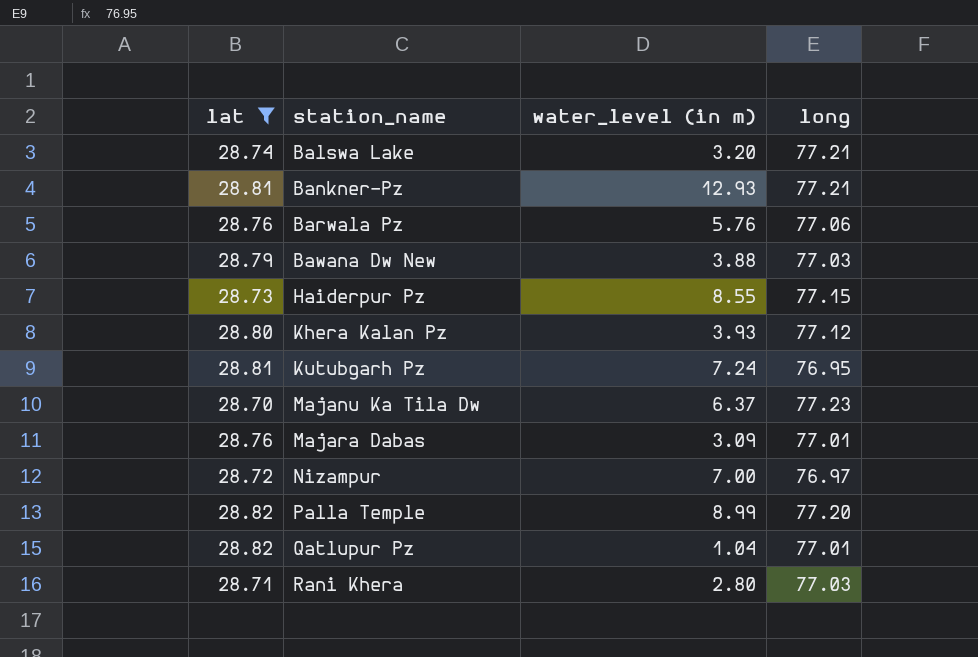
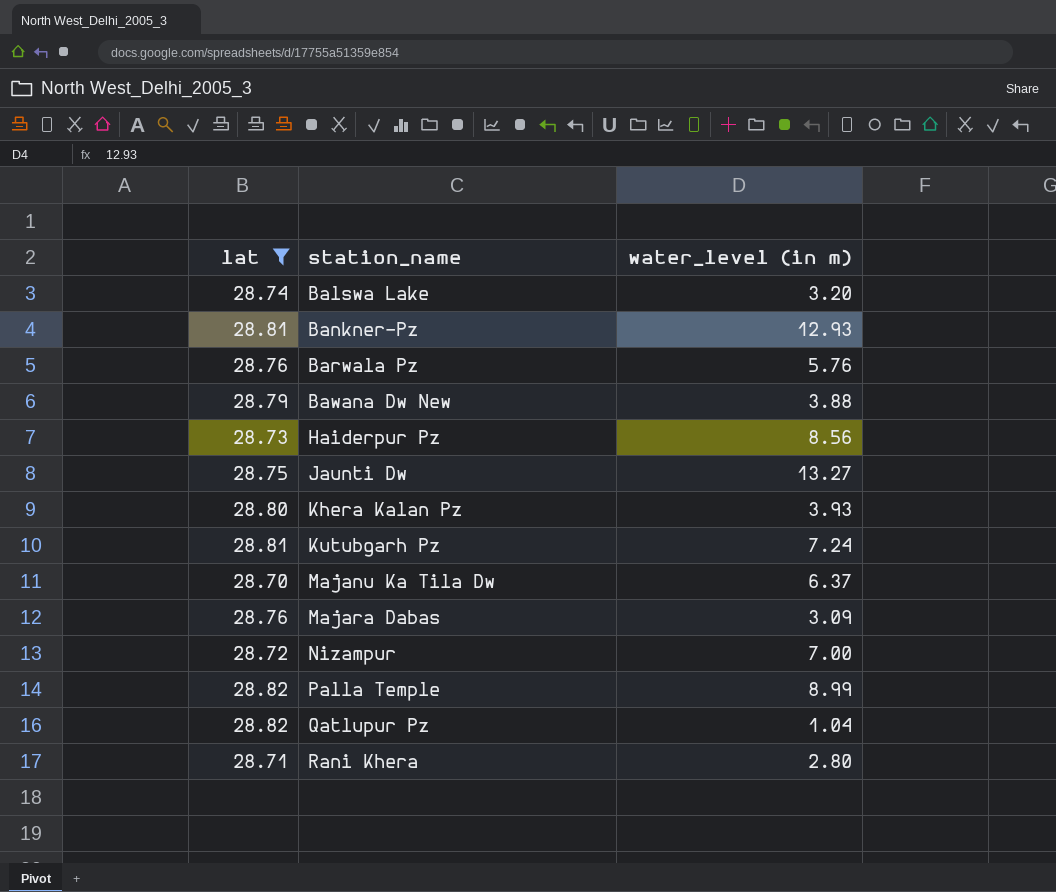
column long | position: 4 -> none
Haiderpur Pz | water_level (in m): 8.55 -> 8.56
row Jaunti Dw: none -> 28.75 | 13.27

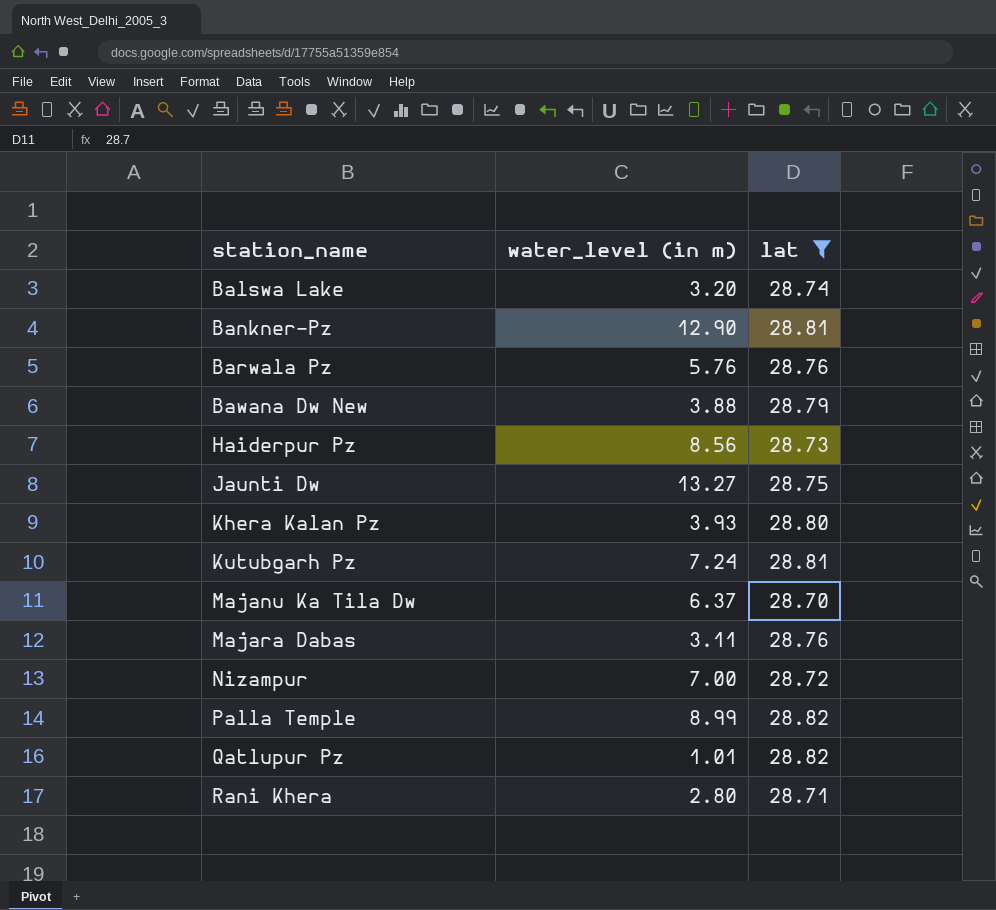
column lat | position: 1 -> 3
Bankner-Pz | water_level (in m): 12.93 -> 12.90
Majara Dabas | water_level (in m): 3.09 -> 3.11
Qatlupur Pz | water_level (in m): 1.04 -> 1.01

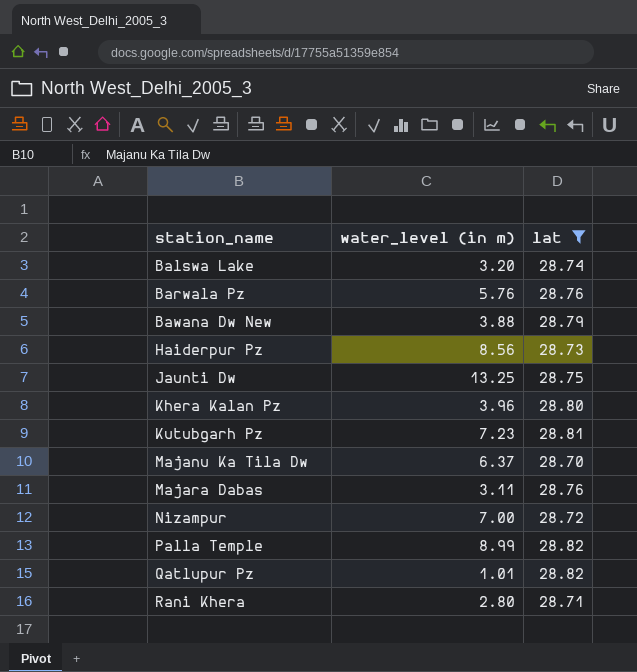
row Bankner-Pz: 12.90 | 28.81 -> none
Jaunti Dw | water_level (in m): 13.27 -> 13.25
Khera Kalan Pz | water_level (in m): 3.93 -> 3.96
Kutubgarh Pz | water_level (in m): 7.24 -> 7.23

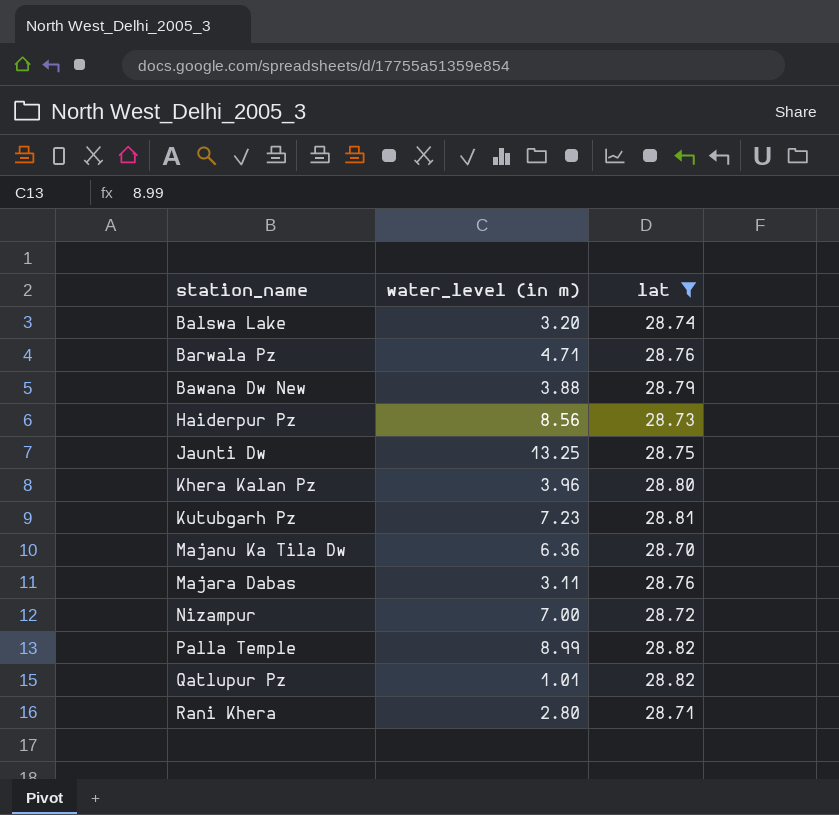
Barwala Pz | water_level (in m): 5.76 -> 4.71
Majanu Ka Tila Dw | water_level (in m): 6.37 -> 6.36

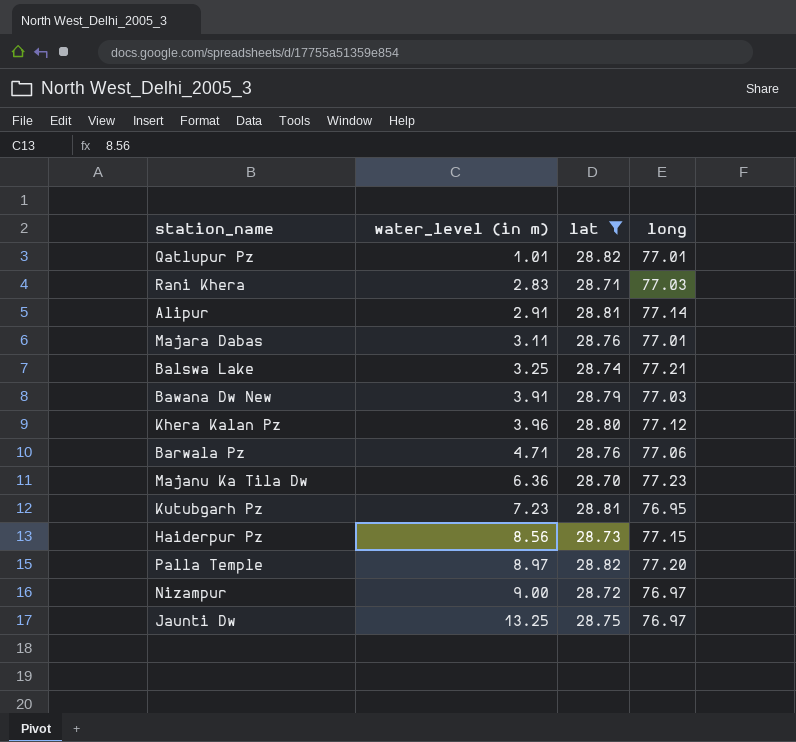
row order: station_name ascending -> water_level (in m) ascending
column long | position: none -> 4
Rani Khera | water_level (in m): 2.80 -> 2.83
row Alipur: none -> 2.91 | 28.81 | 77.14
Balswa Lake | water_level (in m): 3.20 -> 3.25
Bawana Dw New | water_level (in m): 3.88 -> 3.91
Palla Temple | water_level (in m): 8.99 -> 8.97
Nizampur | water_level (in m): 7.00 -> 9.00

